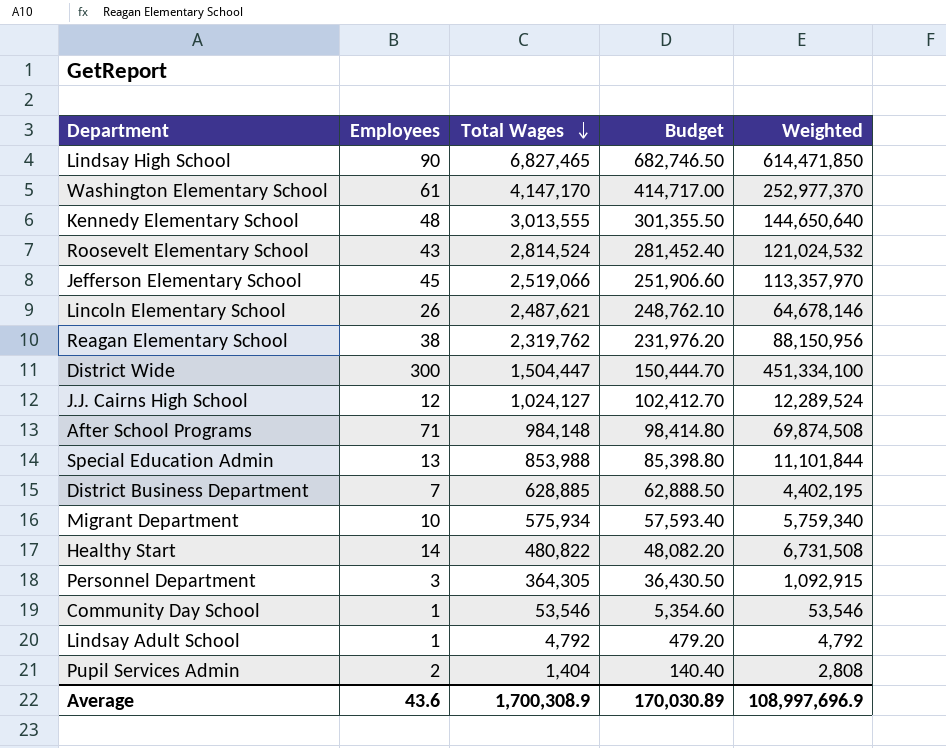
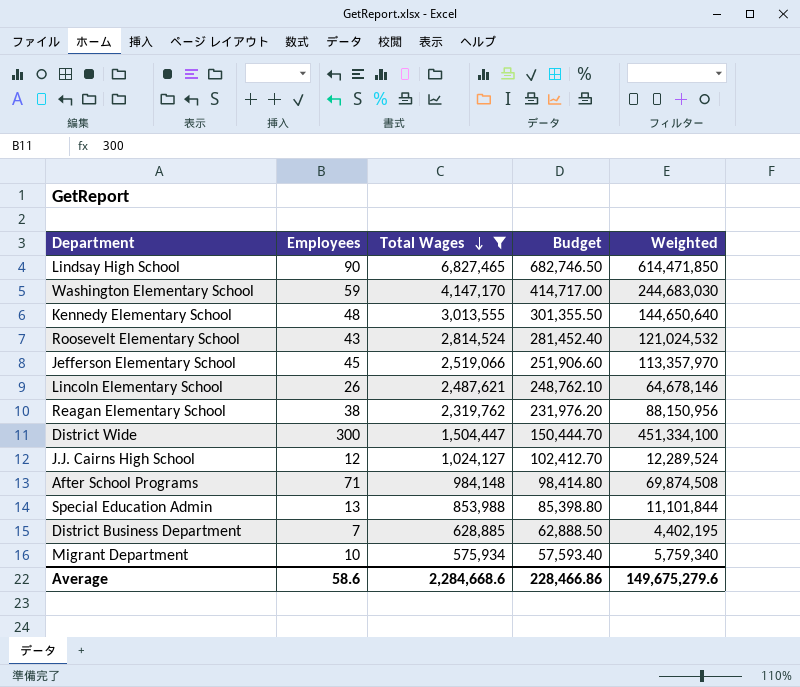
filter: none -> Total Wages >= 575,934
Washington Elementary School | Employees: 61 -> 59
Washington Elementary School | Weighted: 252,977,370 -> 244,683,030
Average | Employees: 43.6 -> 58.6
Average | Total Wages: 1,700,308.9 -> 2,284,668.6
Average | Budget: 170,030.89 -> 228,466.86
Average | Weighted: 108,997,696.9 -> 149,675,279.6

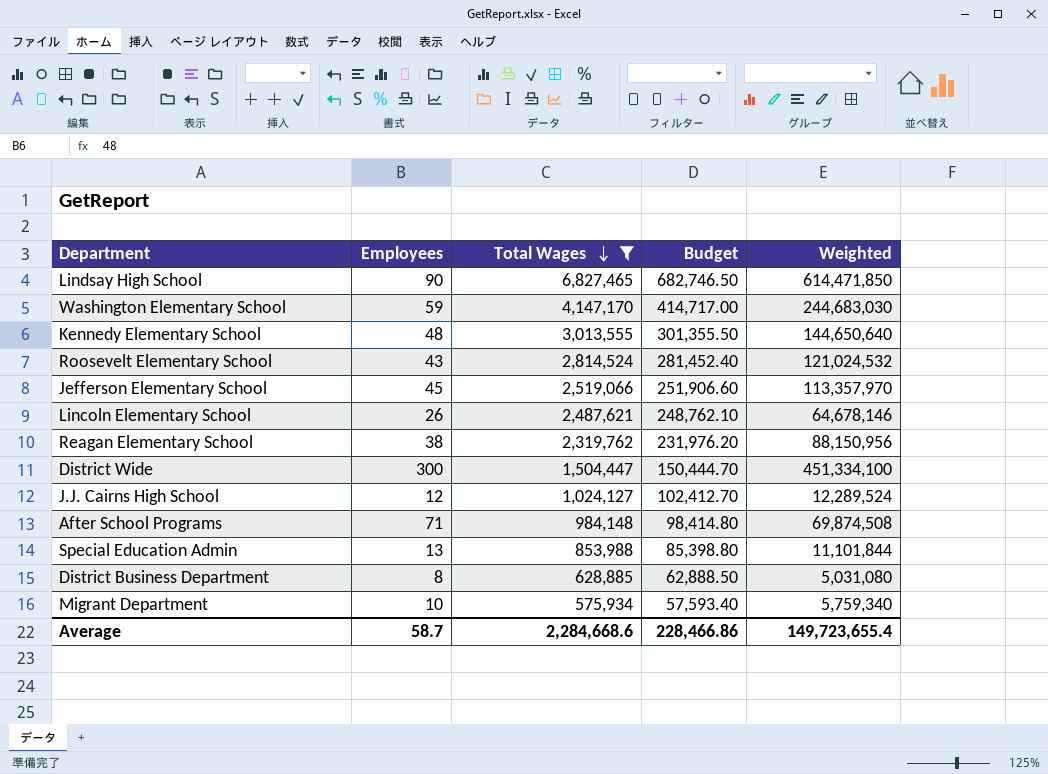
District Business Department | Employees: 7 -> 8
District Business Department | Weighted: 4,402,195 -> 5,031,080
Average | Employees: 58.6 -> 58.7
Average | Weighted: 149,675,279.6 -> 149,723,655.4

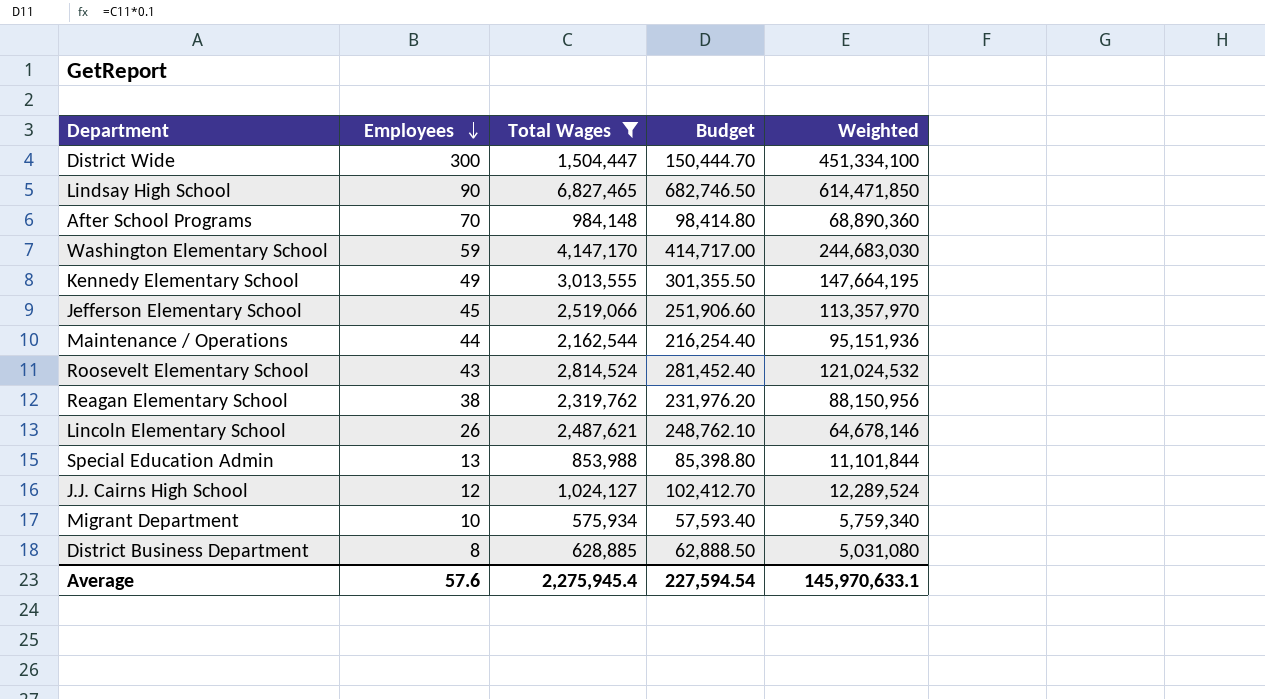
row order: Total Wages descending -> Employees descending
After School Programs | Employees: 71 -> 70
After School Programs | Weighted: 69,874,508 -> 68,890,360
Kennedy Elementary School | Employees: 48 -> 49
Kennedy Elementary School | Weighted: 144,650,640 -> 147,664,195
row Maintenance / Operations: none -> 44 | 2,162,544 | 216,254.40 | 95,151,936
Average | Employees: 58.7 -> 57.6
Average | Total Wages: 2,284,668.6 -> 2,275,945.4
Average | Budget: 228,466.86 -> 227,594.54
Average | Weighted: 149,723,655.4 -> 145,970,633.1

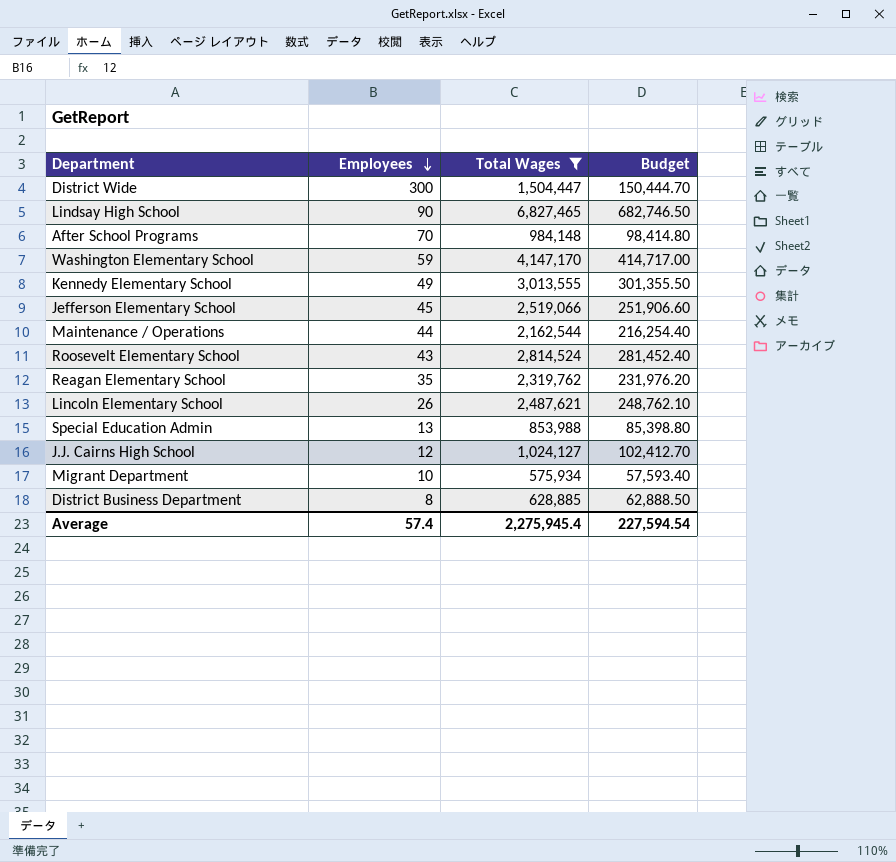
column Weighted | formula: [Employees] * [Total Wages] -> none
Reagan Elementary School | Employees: 38 -> 35
Average | Employees: 57.6 -> 57.4

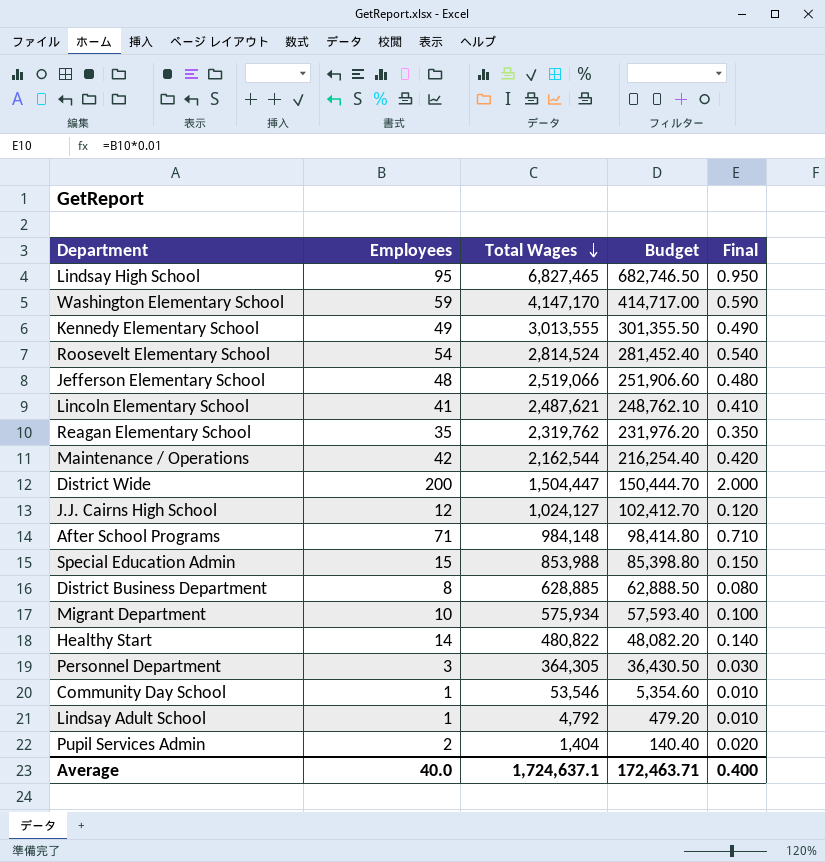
filter: Total Wages >= 575,934 -> none
row order: Employees descending -> Total Wages descending
column Final | formula: none -> [Employees] * 0.01
Lindsay High School | Employees: 90 -> 95
Roosevelt Elementary School | Employees: 43 -> 54
Jefferson Elementary School | Employees: 45 -> 48
Lincoln Elementary School | Employees: 26 -> 41
Maintenance / Operations | Employees: 44 -> 42
District Wide | Employees: 300 -> 200
After School Programs | Employees: 70 -> 71
Special Education Admin | Employees: 13 -> 15
Average | Employees: 57.4 -> 40.0
Average | Total Wages: 2,275,945.4 -> 1,724,637.1
Average | Budget: 227,594.54 -> 172,463.71

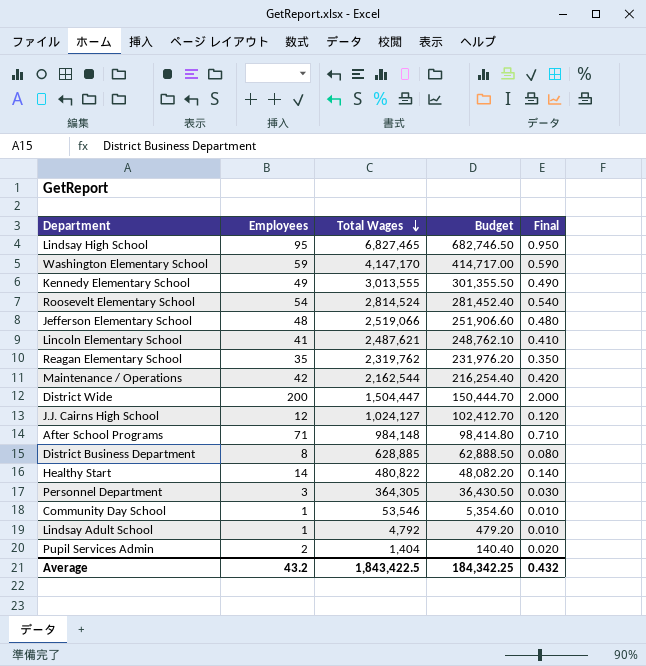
row Special Education Admin: 15 | 853,988 | 85,398.80 | 0.150 -> none
row Migrant Department: 10 | 575,934 | 57,593.40 | 0.100 -> none
Average | Employees: 40.0 -> 43.2
Average | Total Wages: 1,724,637.1 -> 1,843,422.5
Average | Budget: 172,463.71 -> 184,342.25
Average | Final: 0.400 -> 0.432

